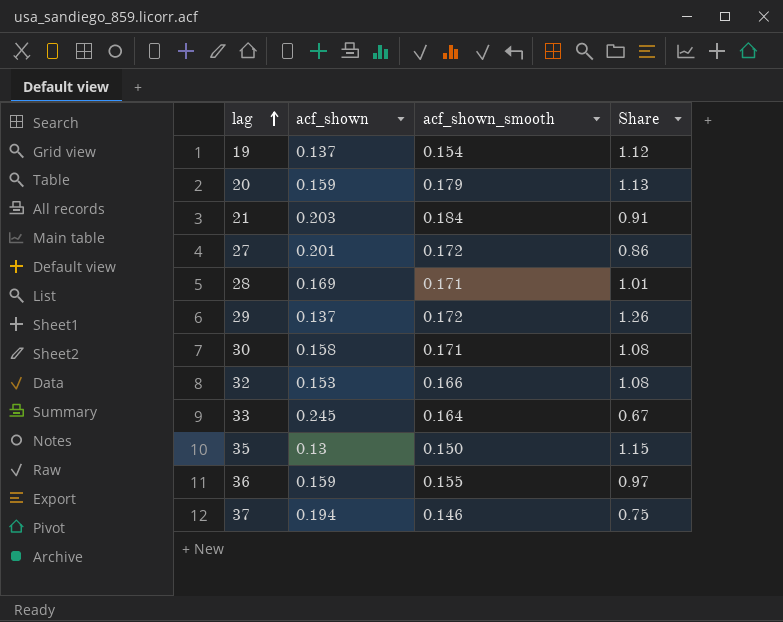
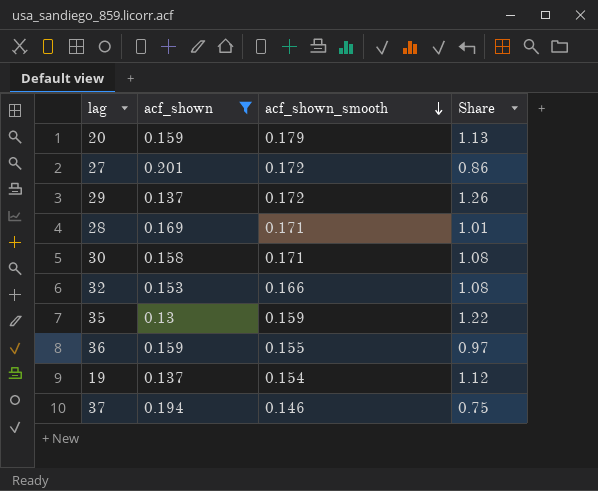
filter: none -> acf_shown <= 0.201
row order: lag ascending -> acf_shown_smooth descending
35 | acf_shown_smooth: 0.150 -> 0.159
35 | Share: 1.15 -> 1.22

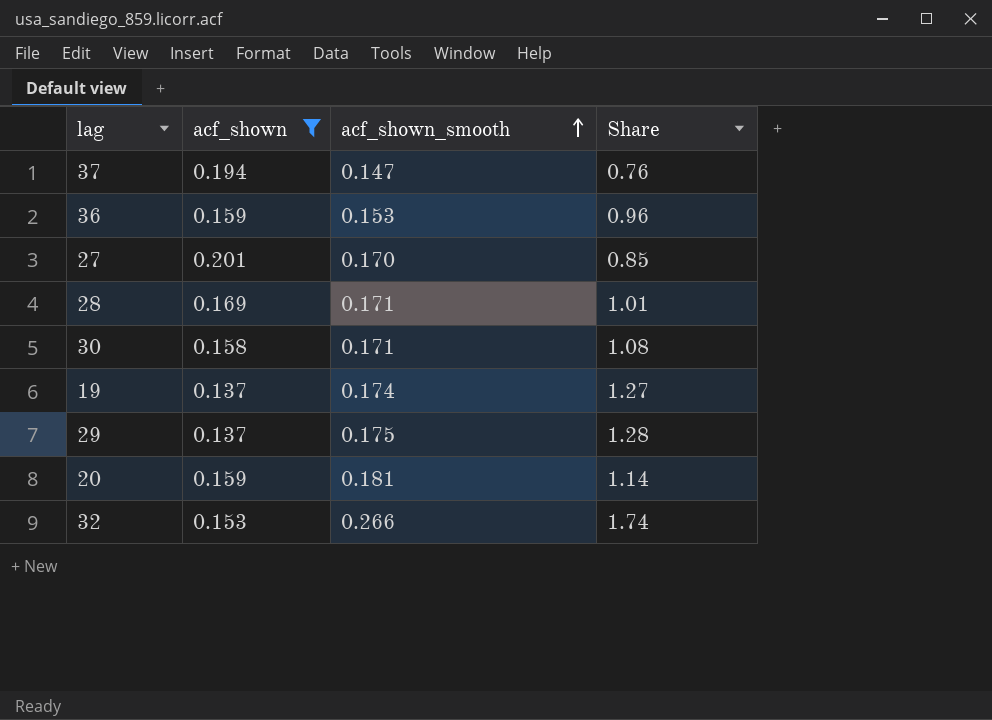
row order: acf_shown_smooth descending -> acf_shown_smooth ascending
row 35: 0.13 | 0.159 | 1.22 -> none
37 | acf_shown_smooth: 0.146 -> 0.147
37 | Share: 0.75 -> 0.76
36 | acf_shown_smooth: 0.155 -> 0.153
36 | Share: 0.97 -> 0.96
27 | acf_shown_smooth: 0.172 -> 0.170
27 | Share: 0.86 -> 0.85
19 | acf_shown_smooth: 0.154 -> 0.174
19 | Share: 1.12 -> 1.27
29 | acf_shown_smooth: 0.172 -> 0.175
29 | Share: 1.26 -> 1.28
20 | acf_shown_smooth: 0.179 -> 0.181
20 | Share: 1.13 -> 1.14
32 | acf_shown_smooth: 0.166 -> 0.266
32 | Share: 1.08 -> 1.74

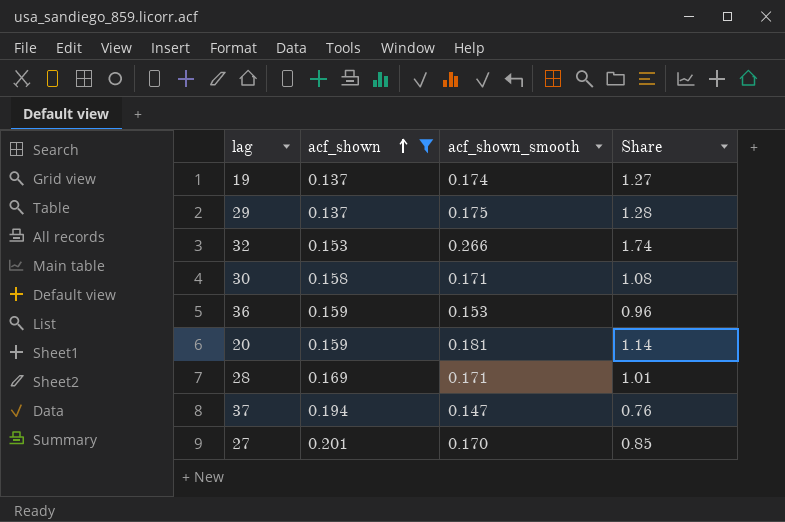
row order: acf_shown_smooth ascending -> acf_shown ascending

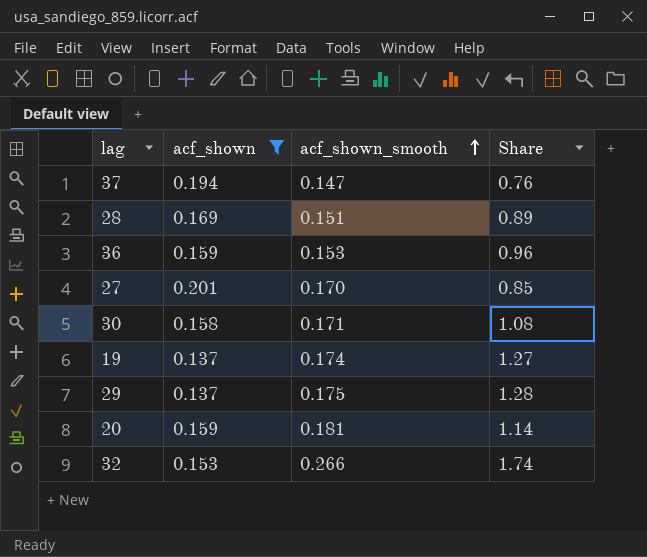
row order: acf_shown ascending -> acf_shown_smooth ascending
28 | acf_shown_smooth: 0.171 -> 0.151
28 | Share: 1.01 -> 0.89

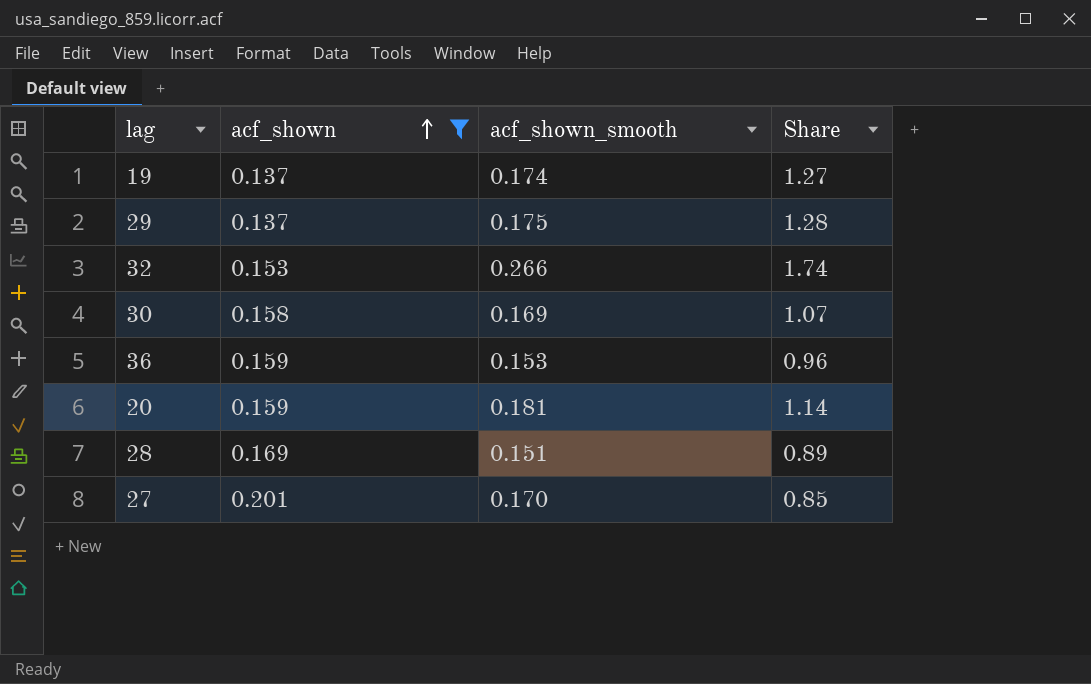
row order: acf_shown_smooth ascending -> acf_shown ascending
row 37: 0.194 | 0.147 | 0.76 -> none
30 | acf_shown_smooth: 0.171 -> 0.169
30 | Share: 1.08 -> 1.07

